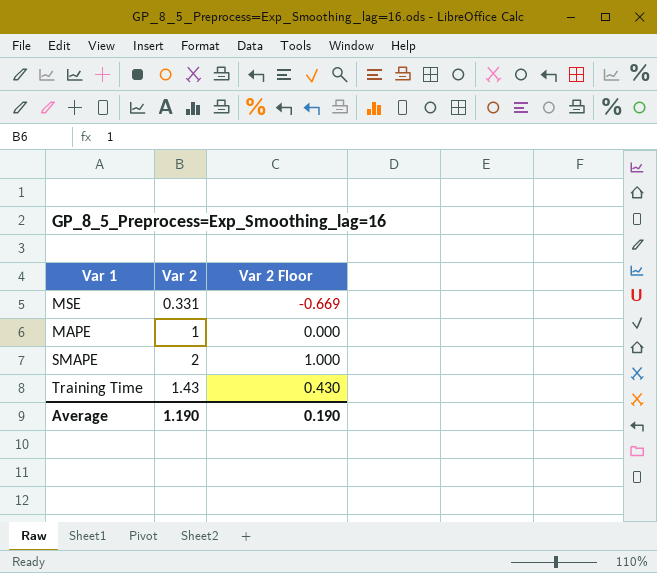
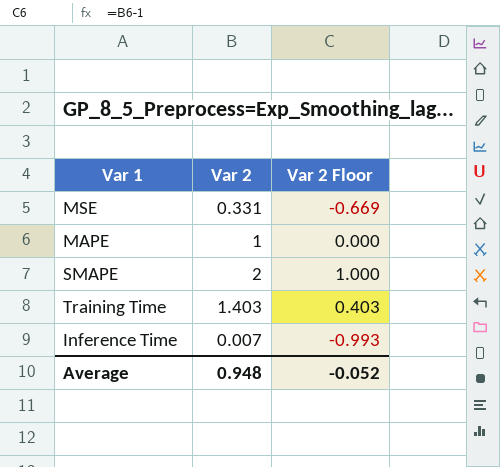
Training Time | Var 2: 1.43 -> 1.403
Training Time | Var 2 Floor: 0.430 -> 0.403
row Inference Time: none -> 0.007 | -0.993
Average | Var 2: 1.190 -> 0.948
Average | Var 2 Floor: 0.190 -> -0.052

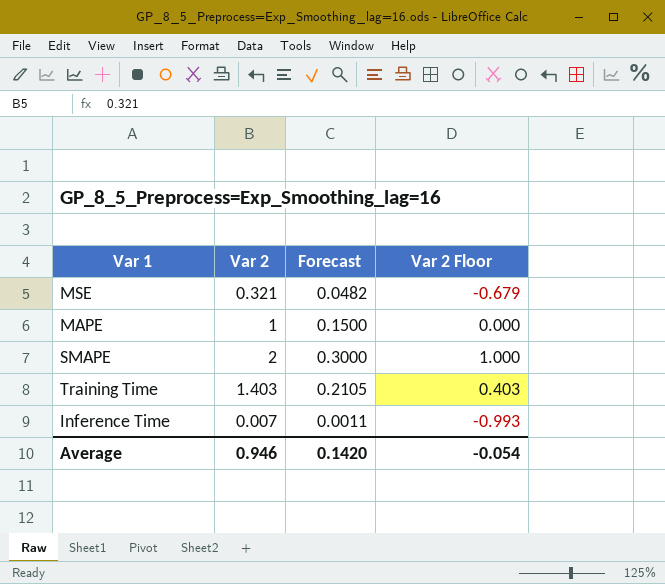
column Forecast | formula: none -> [Var 2] * 0.15
MSE | Var 2: 0.331 -> 0.321
MSE | Var 2 Floor: -0.669 -> -0.679
Average | Var 2: 0.948 -> 0.946
Average | Var 2 Floor: -0.052 -> -0.054

